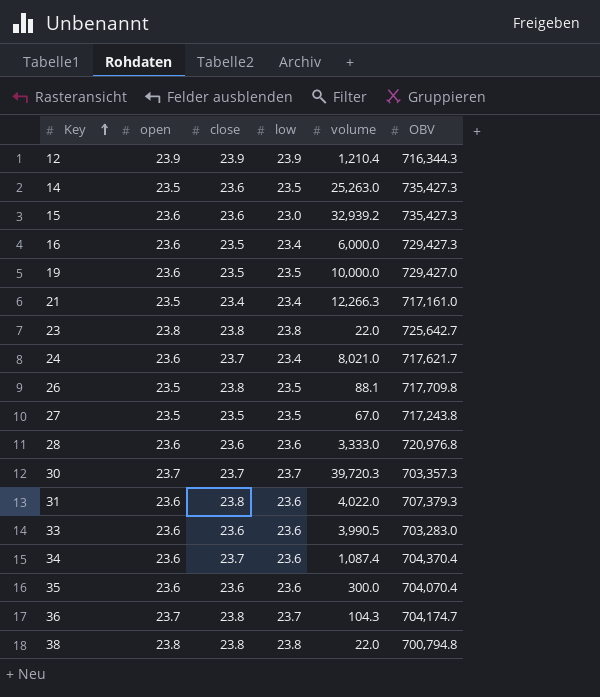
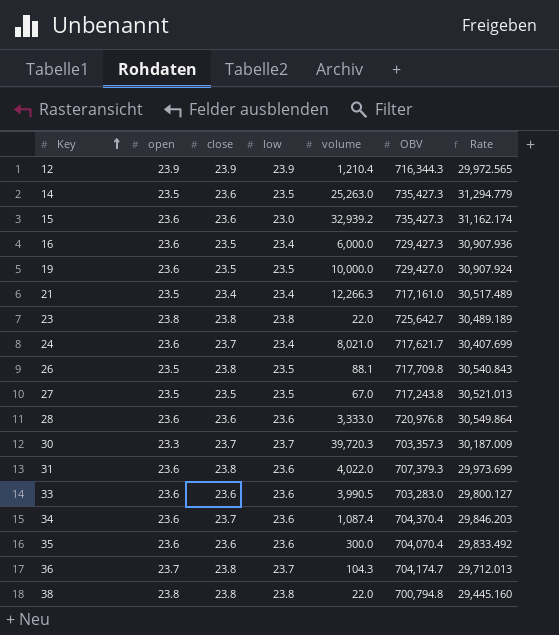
column Rate | formula: none -> [OBV] / [open]
30 | open: 23.7 -> 23.3

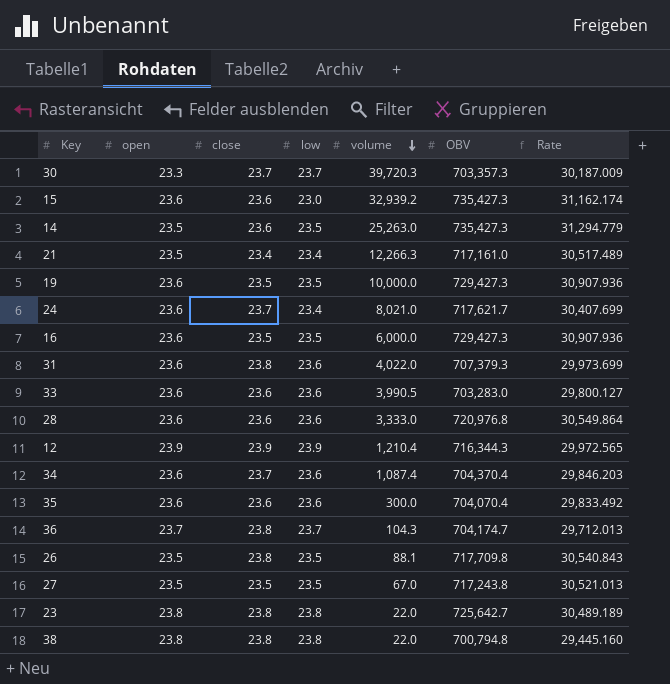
row order: Key ascending -> volume descending
19 | OBV: 729,427.0 -> 729,427.3
19 | Rate: 30,907.924 -> 30,907.936
16 | low: 23.4 -> 23.5

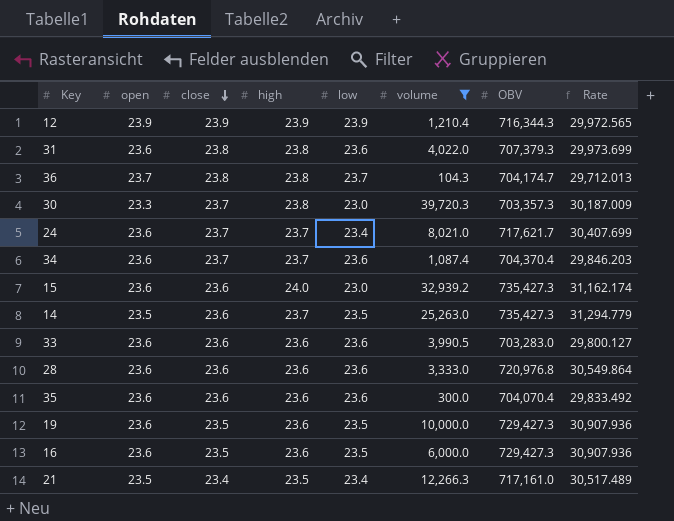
filter: none -> volume >= 104.3
row order: volume descending -> close descending
column high | position: none -> 4
30 | low: 23.7 -> 23.0

